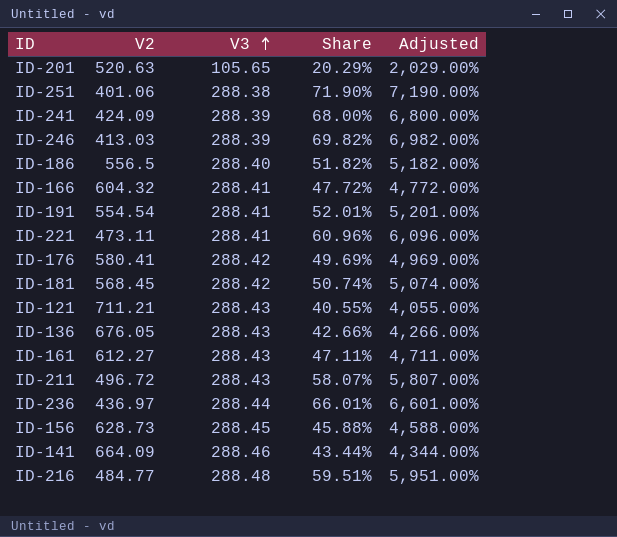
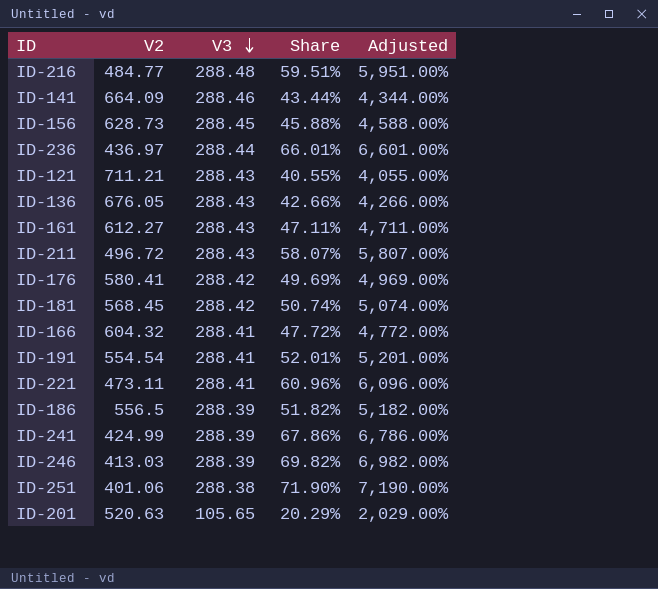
row order: V3 ascending -> V3 descending
ID-186 | V3: 288.40 -> 288.39
ID-241 | V2: 424.09 -> 424.99
ID-241 | Share: 68.00% -> 67.86%
ID-241 | Adjusted: 6,800.00% -> 6,786.00%

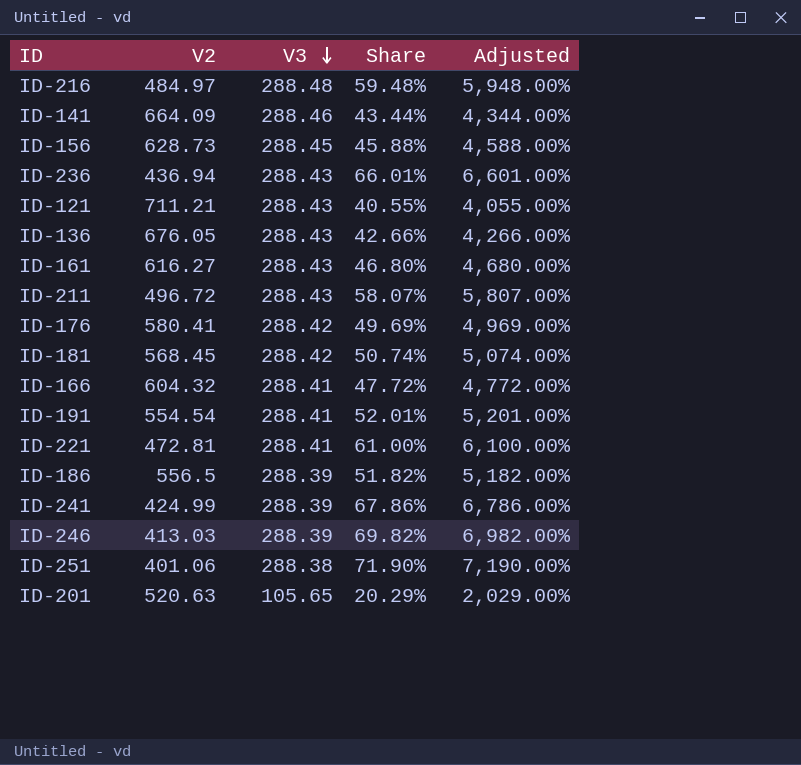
ID-216 | V2: 484.77 -> 484.97
ID-216 | Share: 59.51% -> 59.48%
ID-216 | Adjusted: 5,951.00% -> 5,948.00%
ID-236 | V2: 436.97 -> 436.94
ID-236 | V3: 288.44 -> 288.43
ID-161 | V2: 612.27 -> 616.27
ID-161 | Share: 47.11% -> 46.80%
ID-161 | Adjusted: 4,711.00% -> 4,680.00%
ID-221 | V2: 473.11 -> 472.81
ID-221 | Share: 60.96% -> 61.00%
ID-221 | Adjusted: 6,096.00% -> 6,100.00%

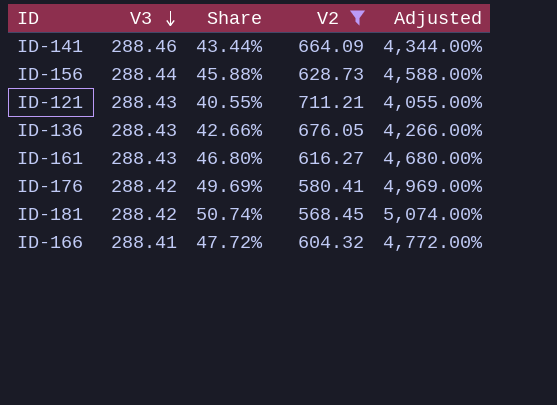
filter: none -> V2 >= 568.45
column V2 | position: 2 -> 4
ID-156 | V3: 288.45 -> 288.44

